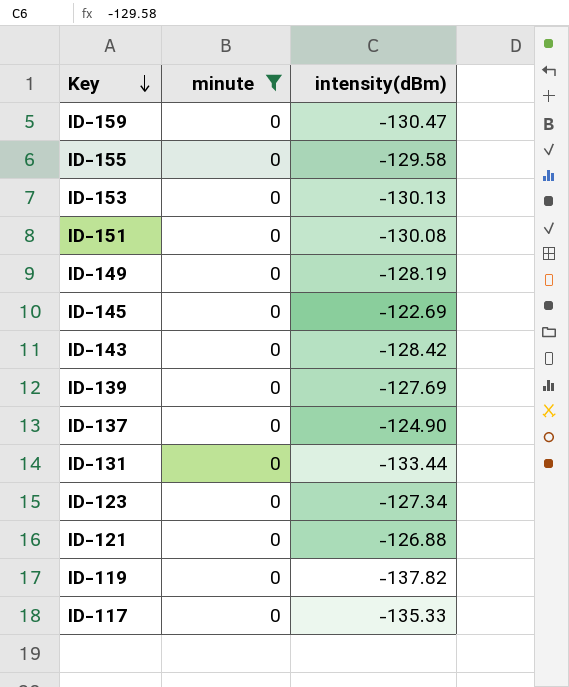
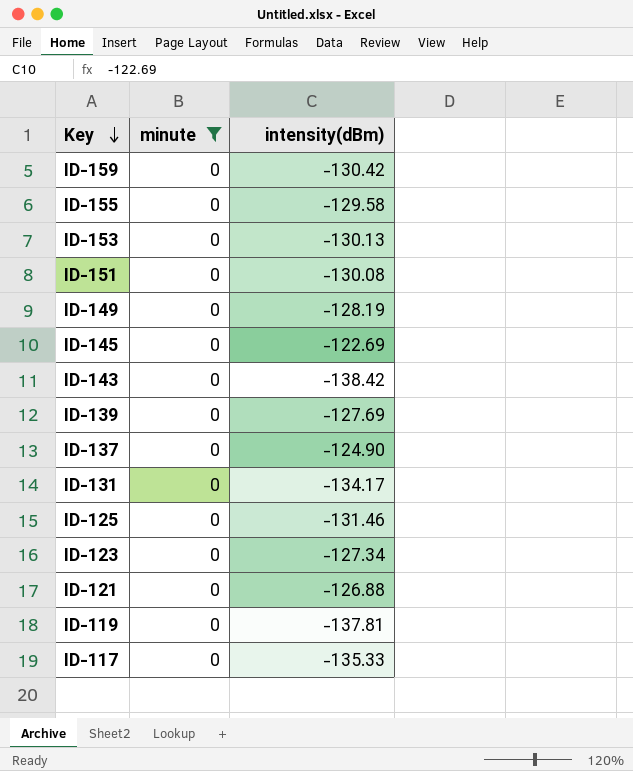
ID-159 | intensity(dBm): -130.47 -> -130.42
ID-143 | intensity(dBm): -128.42 -> -138.42
ID-131 | intensity(dBm): -133.44 -> -134.17
row ID-125: none -> 0 | -131.46
ID-119 | intensity(dBm): -137.82 -> -137.81

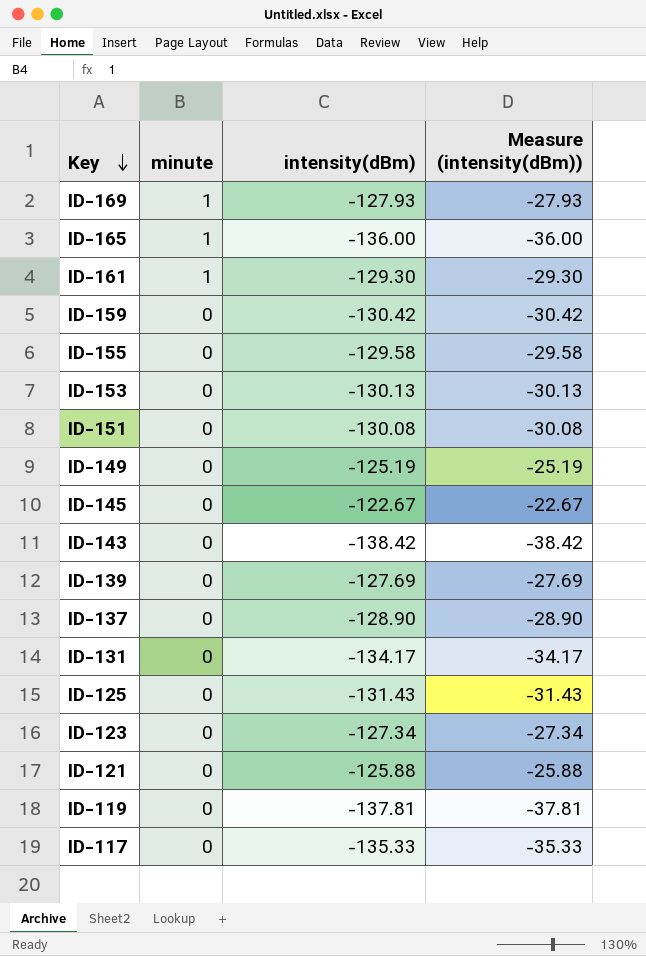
filter: minute = 0 -> none
column Measure (intensity(dBm)) | formula: none -> [intensity(dBm)] + 100
ID-149 | intensity(dBm): -128.19 -> -125.19
ID-145 | intensity(dBm): -122.69 -> -122.67
ID-137 | intensity(dBm): -124.90 -> -128.90
ID-125 | intensity(dBm): -131.46 -> -131.43
ID-121 | intensity(dBm): -126.88 -> -125.88

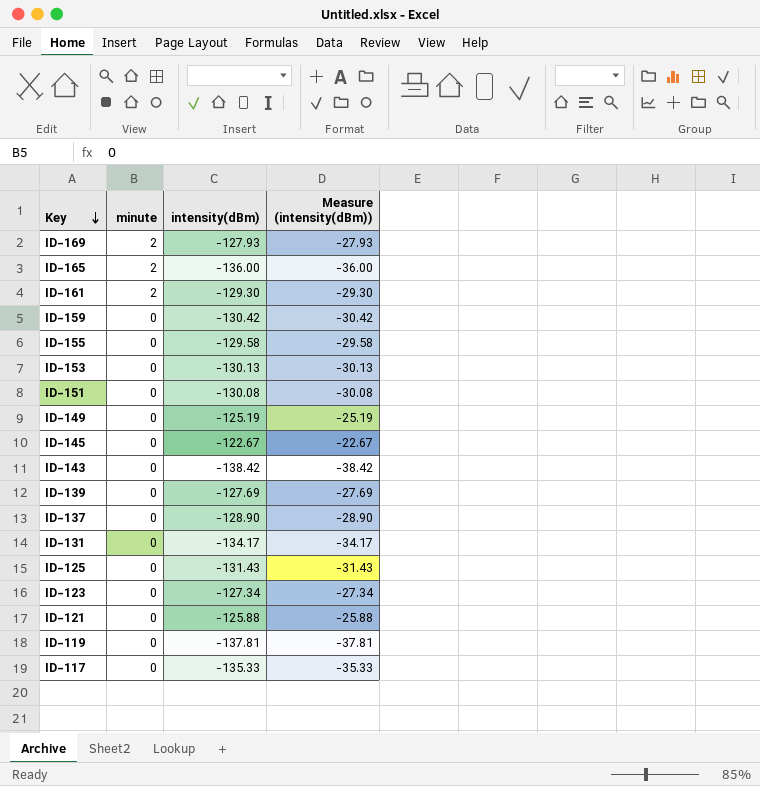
ID-169 | minute: 1 -> 2
ID-165 | minute: 1 -> 2
ID-161 | minute: 1 -> 2

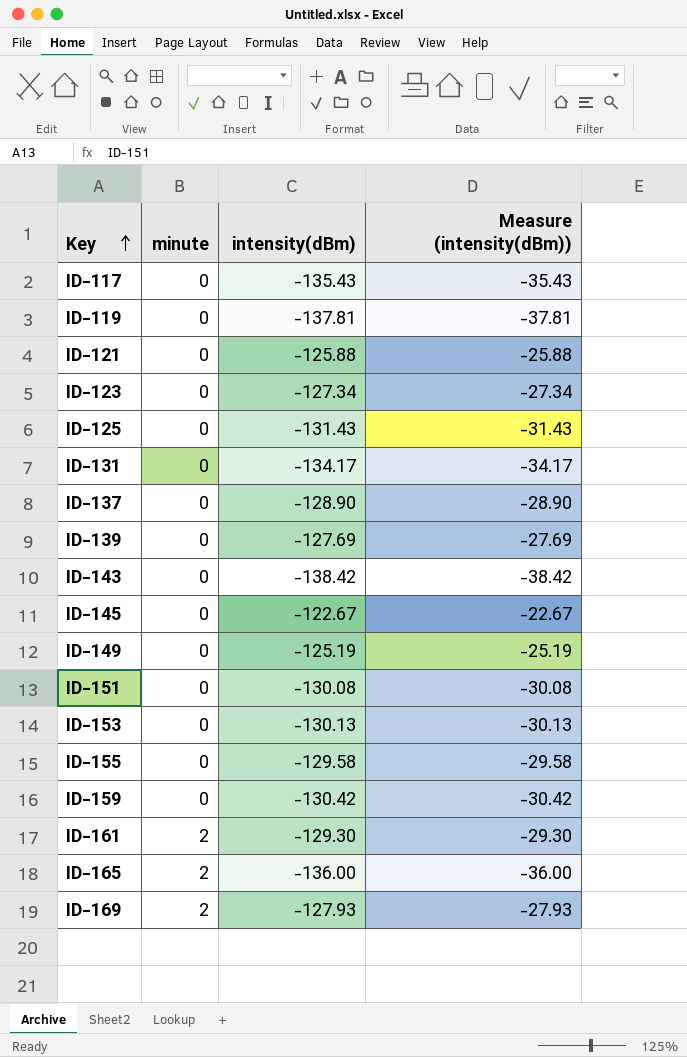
row order: Key descending -> Key ascending
ID-117 | intensity(dBm): -135.33 -> -135.43
ID-117 | Measure (intensity(dBm)): -35.33 -> -35.43

